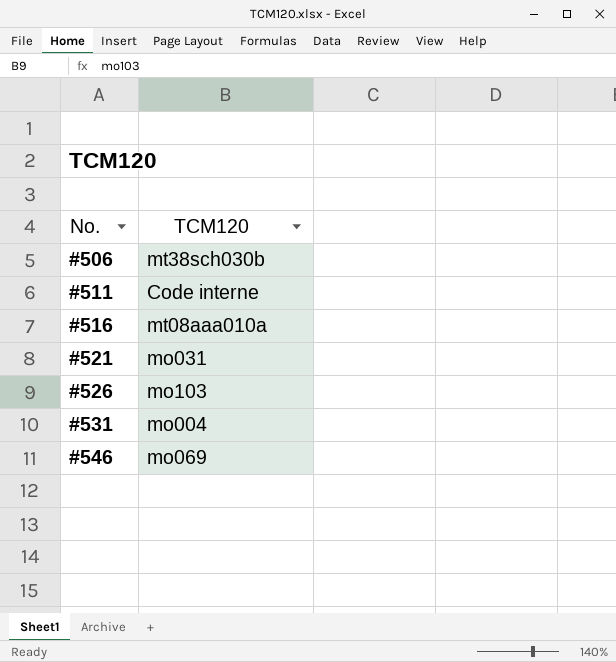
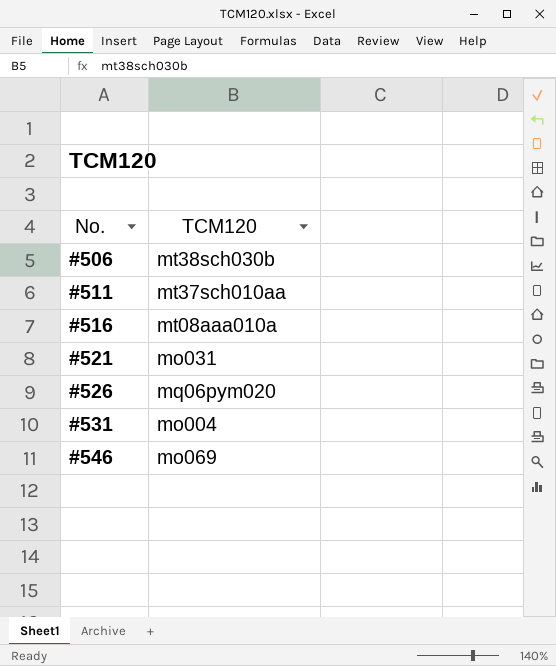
#511 | TCM120: Code interne -> mt37sch010aa
#526 | TCM120: mo103 -> mq06pym020

